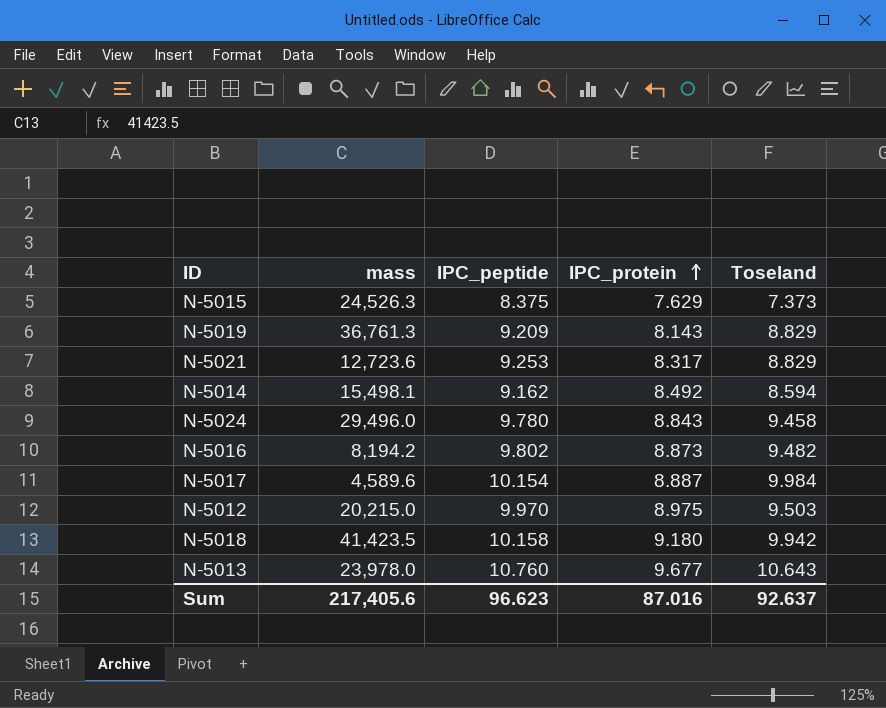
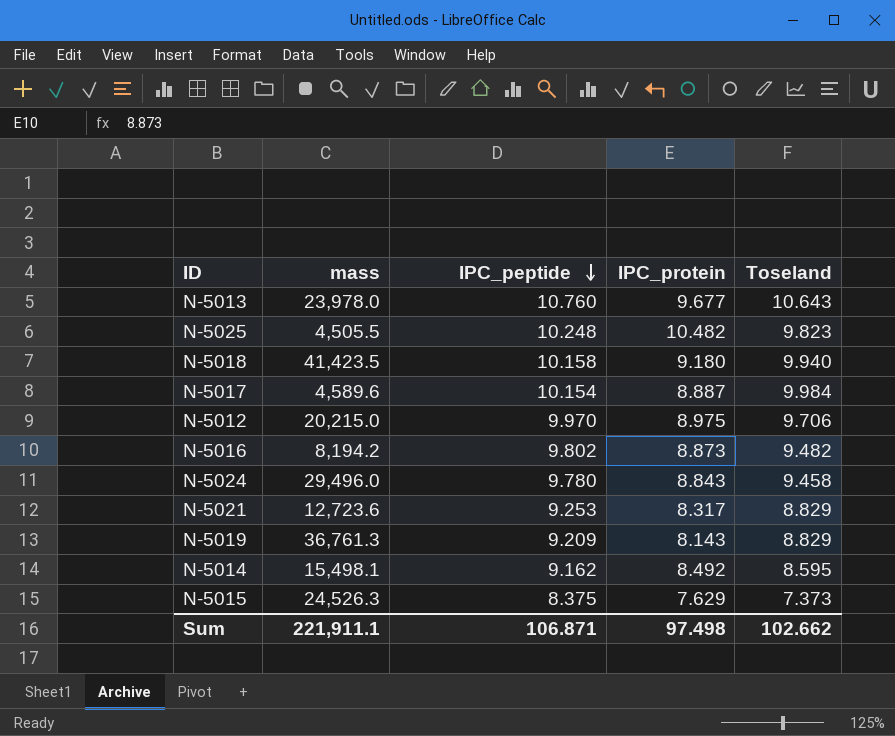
row order: IPC_protein ascending -> IPC_peptide descending
row N-5025: none -> 4,505.5 | 10.248 | 10.482 | 9.823
N-5018 | Toseland: 9.942 -> 9.940
N-5012 | Toseland: 9.503 -> 9.706
N-5014 | Toseland: 8.594 -> 8.595
Sum | mass: 217,405.6 -> 221,911.1
Sum | IPC_peptide: 96.623 -> 106.871
Sum | IPC_protein: 87.016 -> 97.498
Sum | Toseland: 92.637 -> 102.662

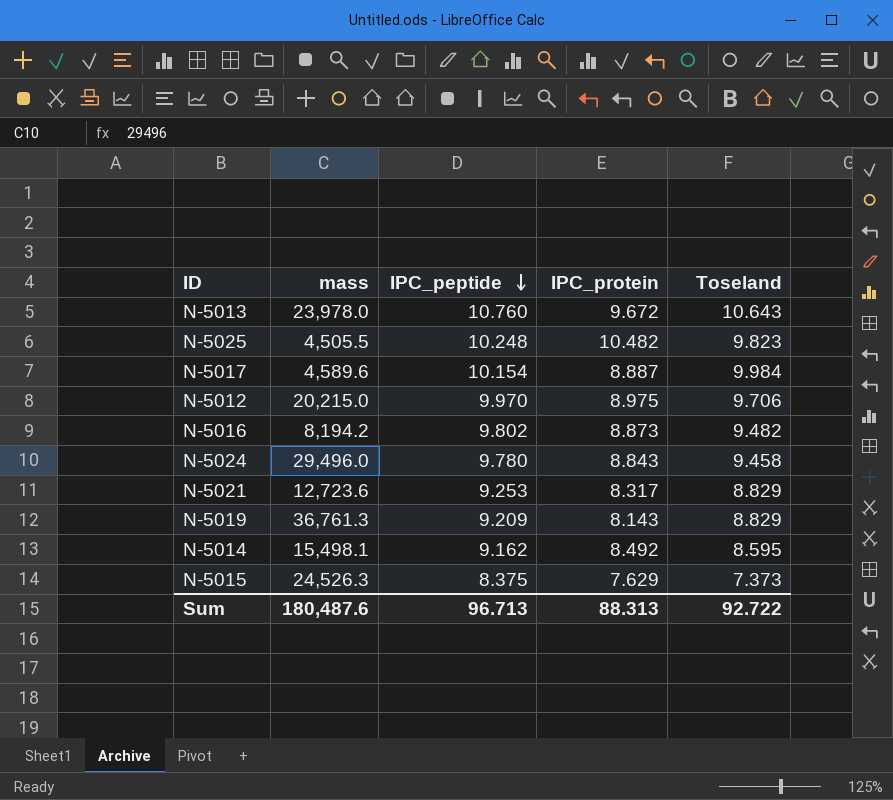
row N-5018: 41,423.5 | 10.158 | 9.180 | 9.940 -> none
N-5013 | IPC_protein: 9.677 -> 9.672
Sum | mass: 221,911.1 -> 180,487.6
Sum | IPC_peptide: 106.871 -> 96.713
Sum | IPC_protein: 97.498 -> 88.313
Sum | Toseland: 102.662 -> 92.722

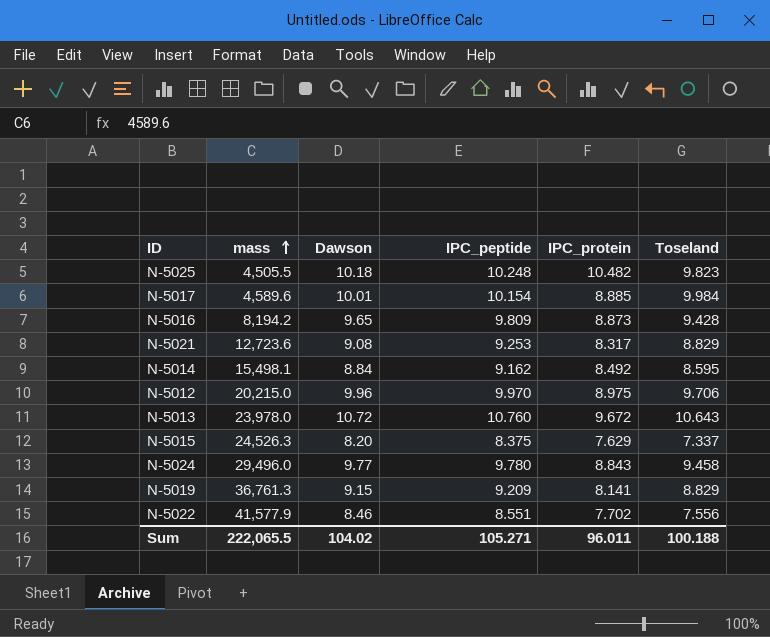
row order: IPC_peptide descending -> mass ascending
column Dawson | position: none -> 3
N-5017 | IPC_protein: 8.887 -> 8.885
N-5016 | IPC_peptide: 9.802 -> 9.809
N-5016 | Toseland: 9.482 -> 9.428
N-5015 | Toseland: 7.373 -> 7.337
N-5019 | IPC_protein: 8.143 -> 8.141
row N-5022: none -> 41,577.9 | 8.46 | 8.551 | 7.702 | 7.556
Sum | mass: 180,487.6 -> 222,065.5
Sum | IPC_peptide: 96.713 -> 105.271
Sum | IPC_protein: 88.313 -> 96.011
Sum | Toseland: 92.722 -> 100.188

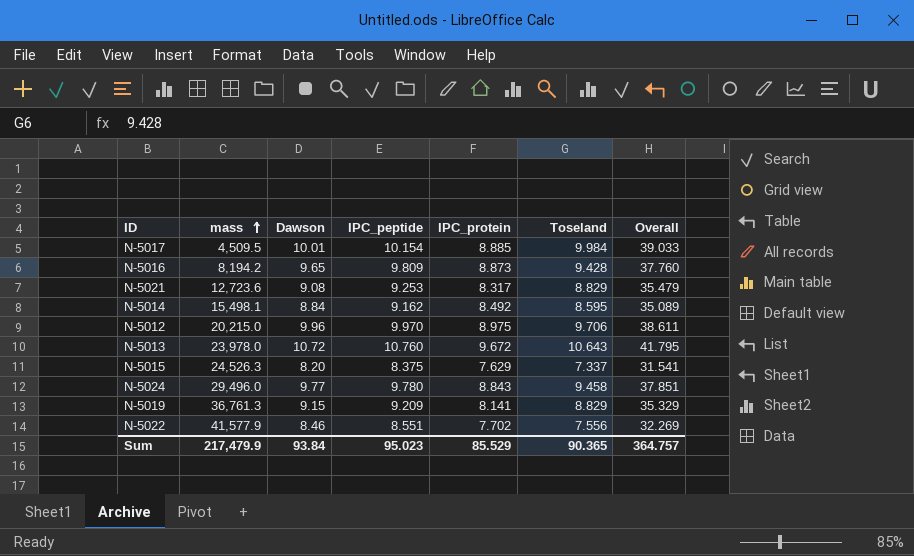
column Overall | formula: none -> [Dawson] + [IPC_peptide] + [IPC_protein] + [Toseland]
row N-5025: 4,505.5 | 10.18 | 10.248 | 10.482 | 9.823 -> none
N-5017 | mass: 4,589.6 -> 4,509.5
Sum | mass: 222,065.5 -> 217,479.9
Sum | Dawson: 104.02 -> 93.84
Sum | IPC_peptide: 105.271 -> 95.023
Sum | IPC_protein: 96.011 -> 85.529
Sum | Toseland: 100.188 -> 90.365

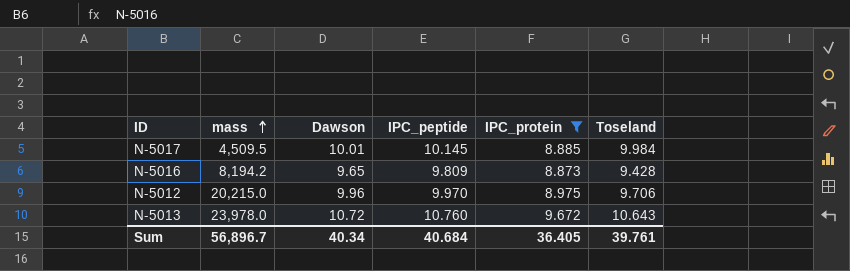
filter: none -> IPC_protein >= 8.873
column Overall | formula: [Dawson] + [IPC_peptide] + [IPC_protein] + [Toseland] -> none
N-5017 | IPC_peptide: 10.154 -> 10.145
Sum | mass: 217,479.9 -> 56,896.7
Sum | Dawson: 93.84 -> 40.34
Sum | IPC_peptide: 95.023 -> 40.684
Sum | IPC_protein: 85.529 -> 36.405
Sum | Toseland: 90.365 -> 39.761

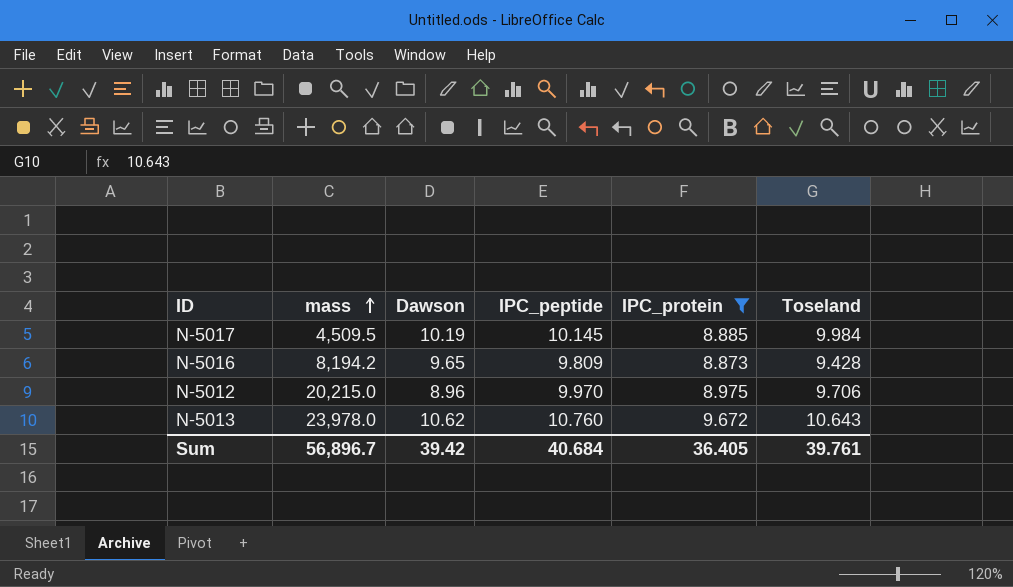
N-5017 | Dawson: 10.01 -> 10.19
N-5012 | Dawson: 9.96 -> 8.96
N-5013 | Dawson: 10.72 -> 10.62
Sum | Dawson: 40.34 -> 39.42

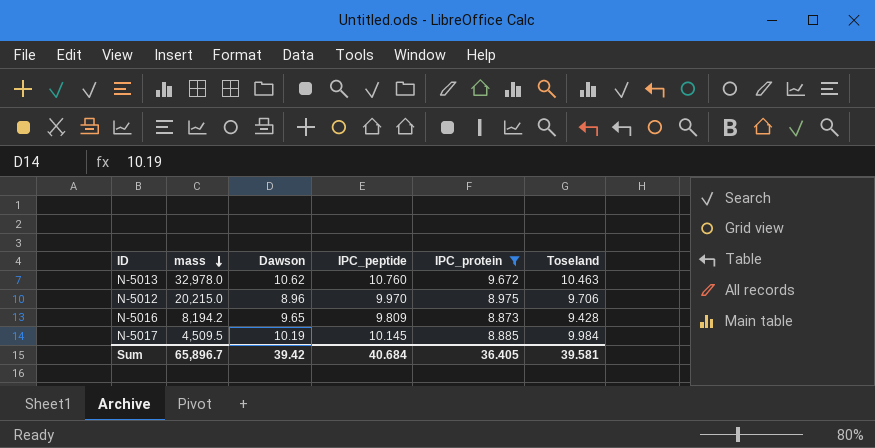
row order: mass ascending -> mass descending
N-5013 | mass: 23,978.0 -> 32,978.0
N-5013 | Toseland: 10.643 -> 10.463
Sum | mass: 56,896.7 -> 65,896.7
Sum | Toseland: 39.761 -> 39.581

